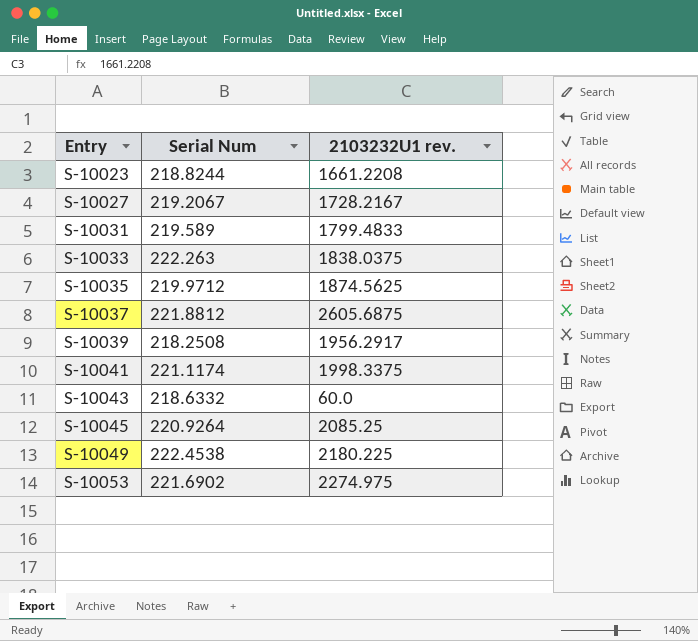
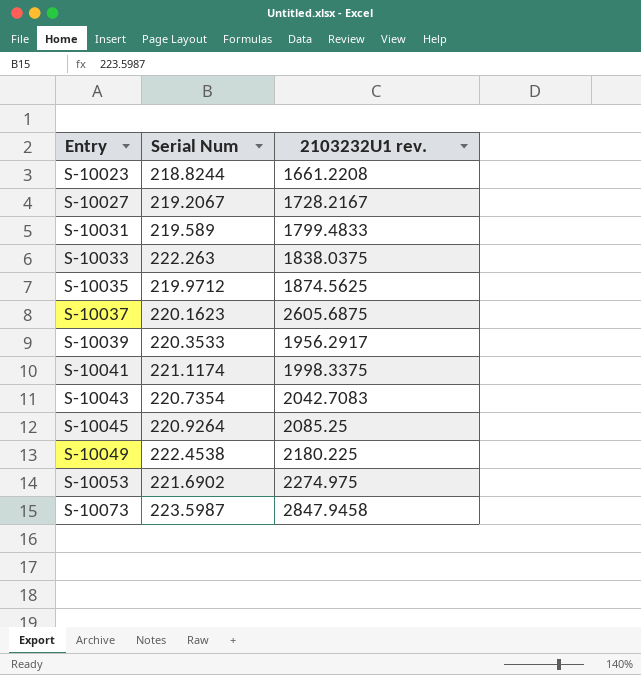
S-10037 | Serial Num: 221.8812 -> 220.1623
S-10039 | Serial Num: 218.2508 -> 220.3533
S-10043 | Serial Num: 218.6332 -> 220.7354
S-10043 | 2103232U1 rev.: 60.0 -> 2042.7083
row S-10073: none -> 223.5987 | 2847.9458

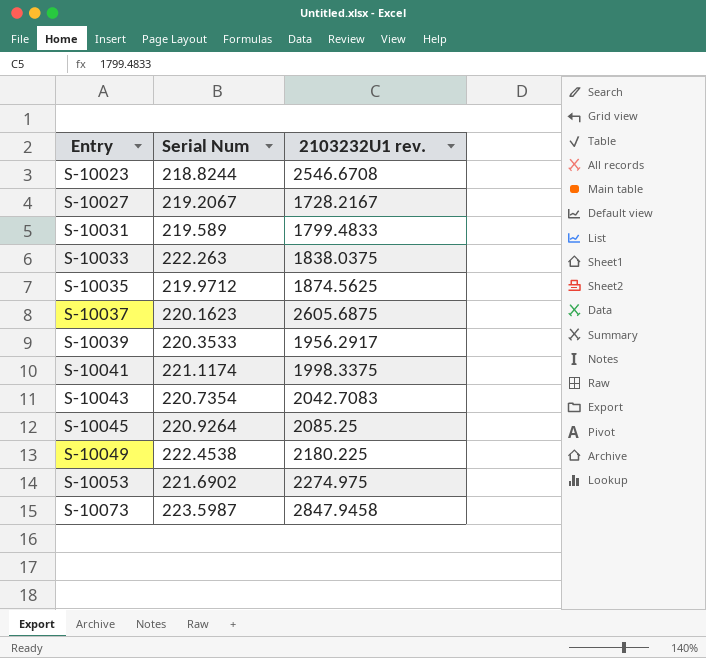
S-10023 | 2103232U1 rev.: 1661.2208 -> 2546.6708

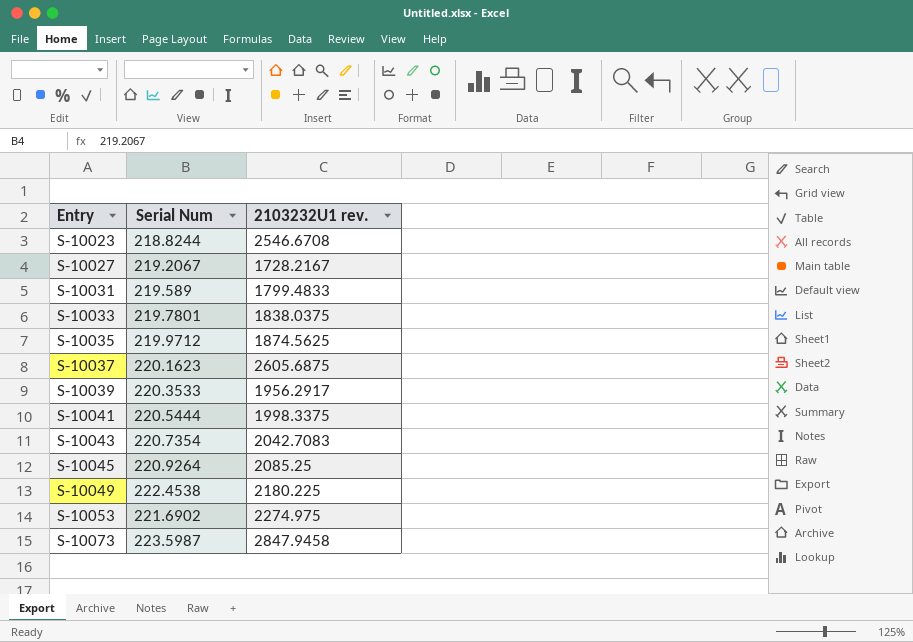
S-10033 | Serial Num: 222.263 -> 219.7801
S-10041 | Serial Num: 221.1174 -> 220.5444

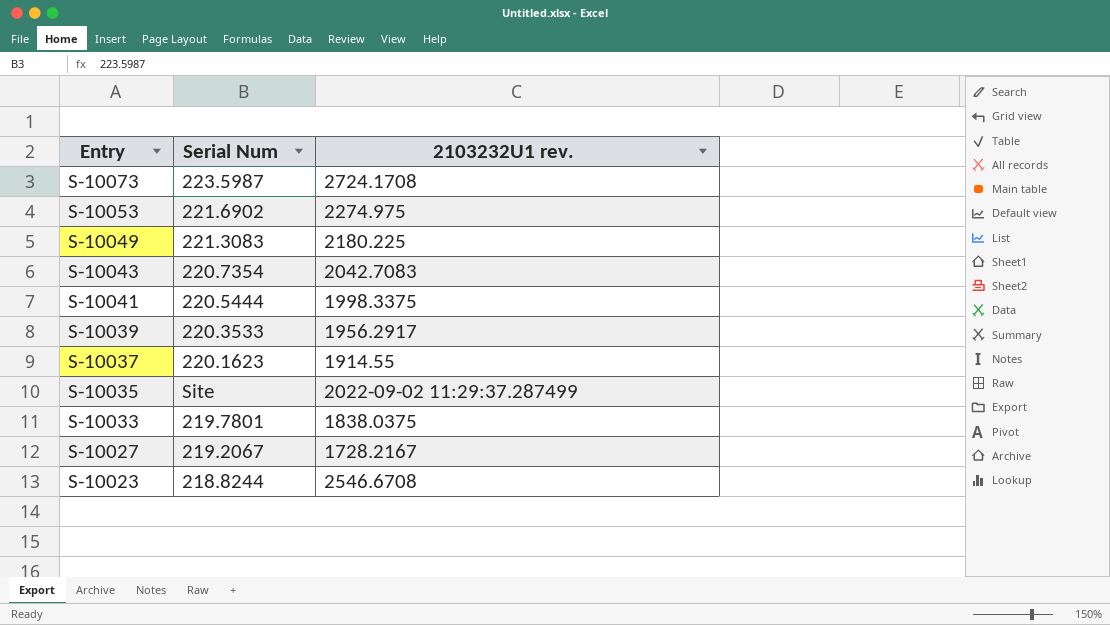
row order: Entry ascending -> Entry descending
row S-10031: 219.589 | 1799.4833 -> none
row S-10045: 220.9264 | 2085.25 -> none
S-10073 | 2103232U1 rev.: 2847.9458 -> 2724.1708
S-10049 | Serial Num: 222.4538 -> 221.3083
S-10037 | 2103232U1 rev.: 2605.6875 -> 1914.55
S-10035 | Serial Num: 219.9712 -> Site
S-10035 | 2103232U1 rev.: 1874.5625 -> 2022-09-02 11:29:37.287499

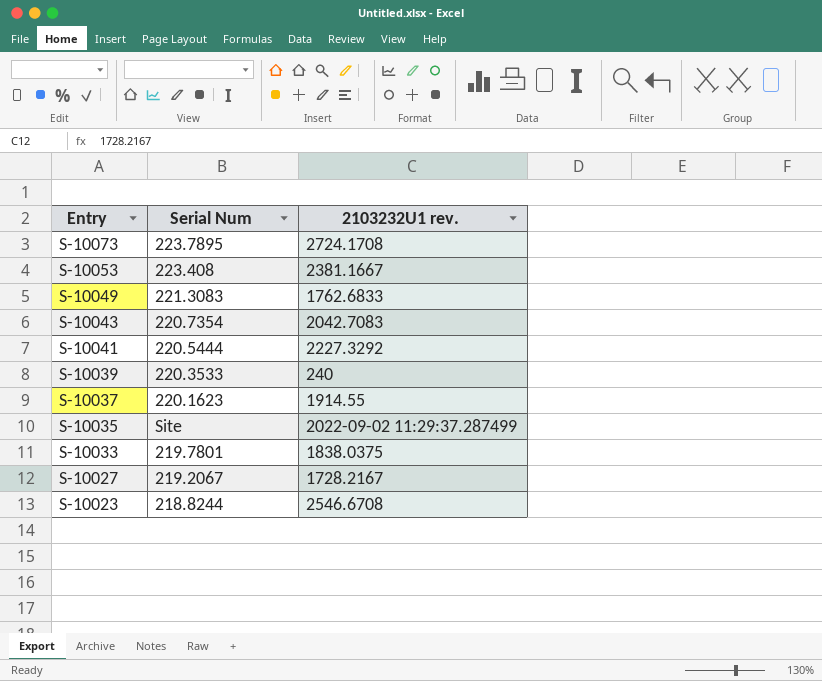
S-10073 | Serial Num: 223.5987 -> 223.7895
S-10053 | Serial Num: 221.6902 -> 223.408
S-10053 | 2103232U1 rev.: 2274.975 -> 2381.1667
S-10049 | 2103232U1 rev.: 2180.225 -> 1762.6833
S-10041 | 2103232U1 rev.: 1998.3375 -> 2227.3292
S-10039 | 2103232U1 rev.: 1956.2917 -> 240

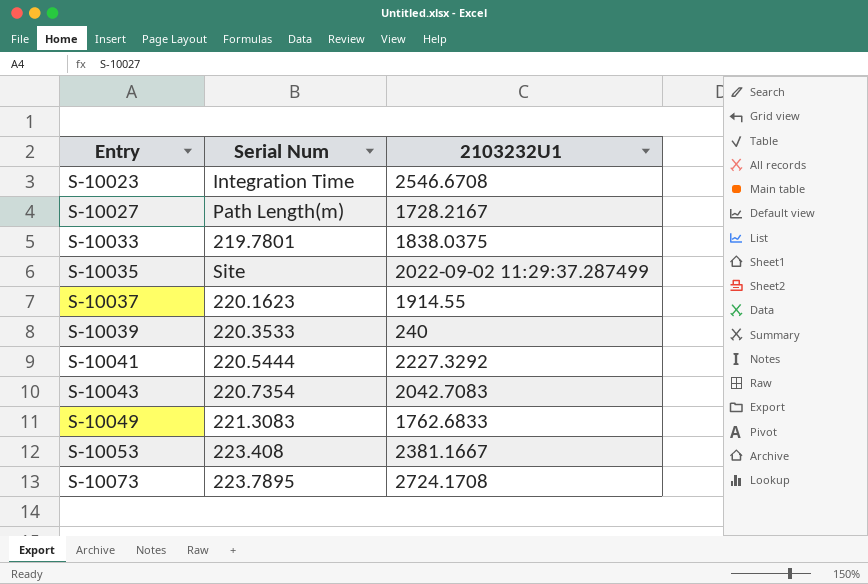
row order: Entry descending -> Entry ascending
column name: 2103232U1 rev. -> 2103232U1
S-10023 | Serial Num: 218.8244 -> Integration Time
S-10027 | Serial Num: 219.2067 -> Path Length(m)

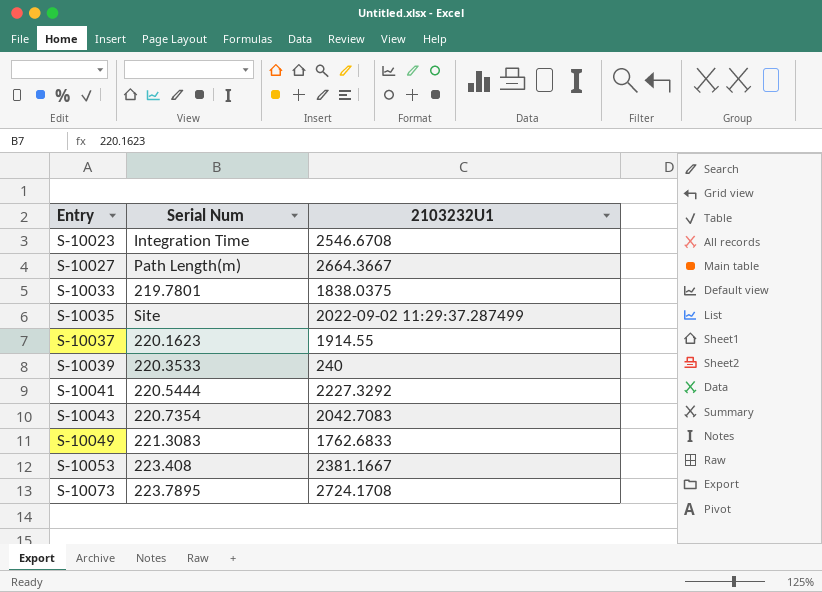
S-10027 | 2103232U1: 1728.2167 -> 2664.3667

